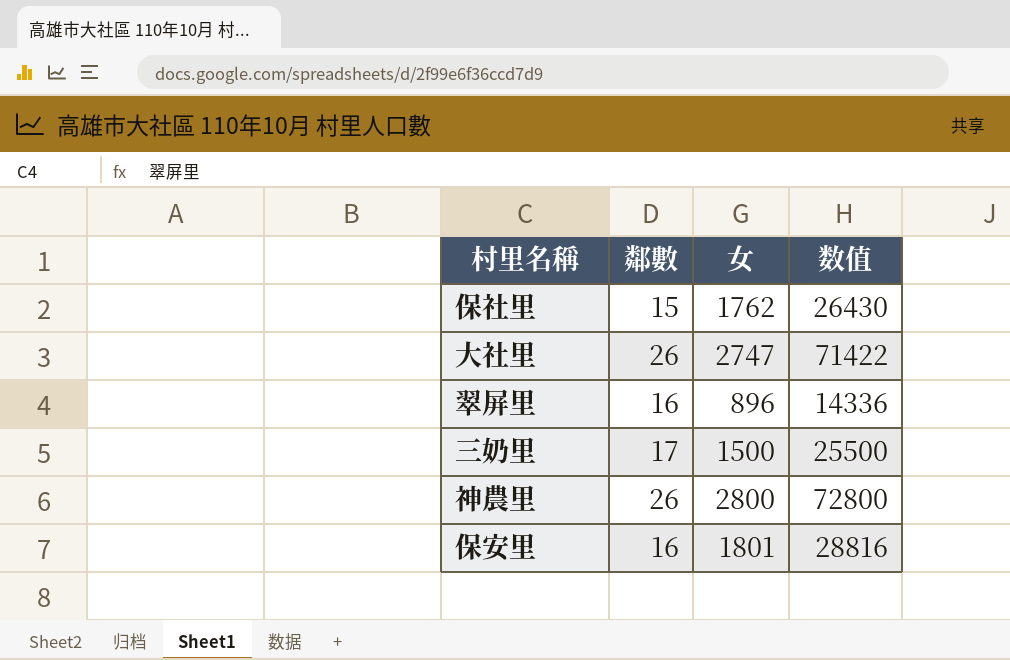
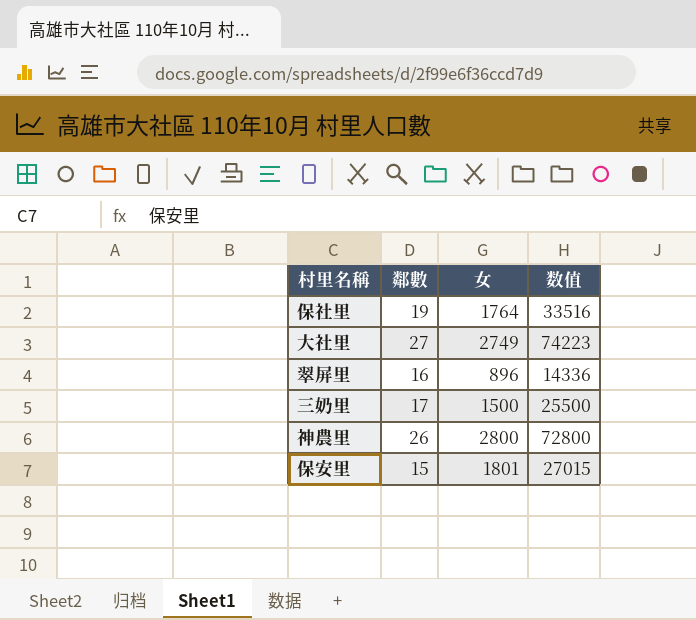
保社里 | 鄰數: 15 -> 19
保社里 | 女: 1762 -> 1764
保社里 | 数值: 26430 -> 33516
大社里 | 鄰數: 26 -> 27
大社里 | 女: 2747 -> 2749
大社里 | 数值: 71422 -> 74223
保安里 | 鄰數: 16 -> 15
保安里 | 数值: 28816 -> 27015

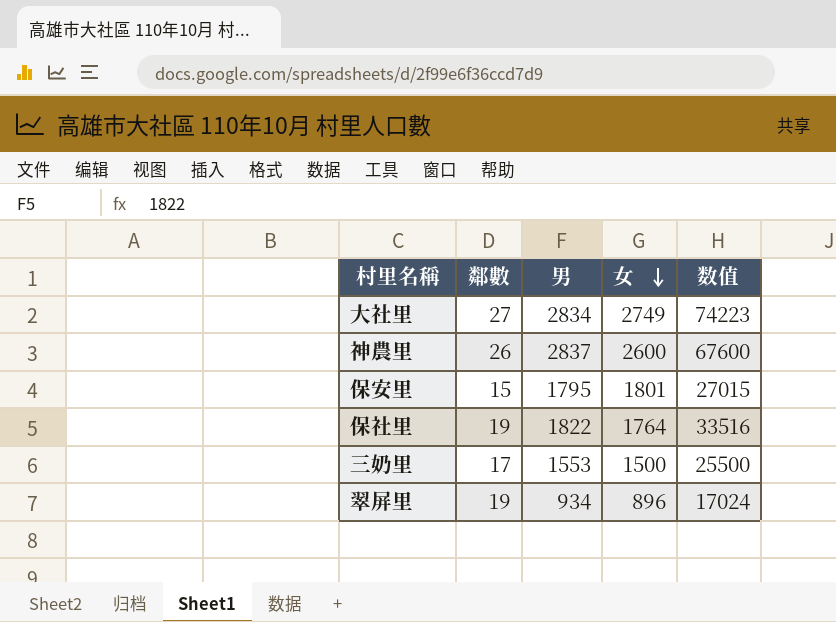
row order: none -> 女 descending
column 男 | position: none -> 3
神農里 | 女: 2800 -> 2600
神農里 | 数值: 72800 -> 67600
翠屏里 | 鄰數: 16 -> 19
翠屏里 | 数值: 14336 -> 17024

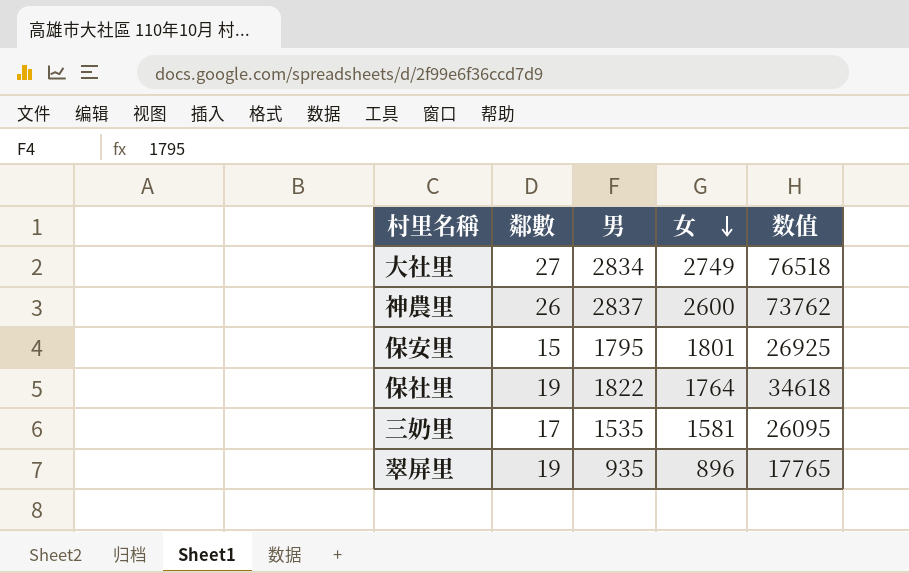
column 数值 | formula: [鄰數] * [女] -> [鄰數] * [男]
三奶里 | 男: 1553 -> 1535
三奶里 | 女: 1500 -> 1581
翠屏里 | 男: 934 -> 935

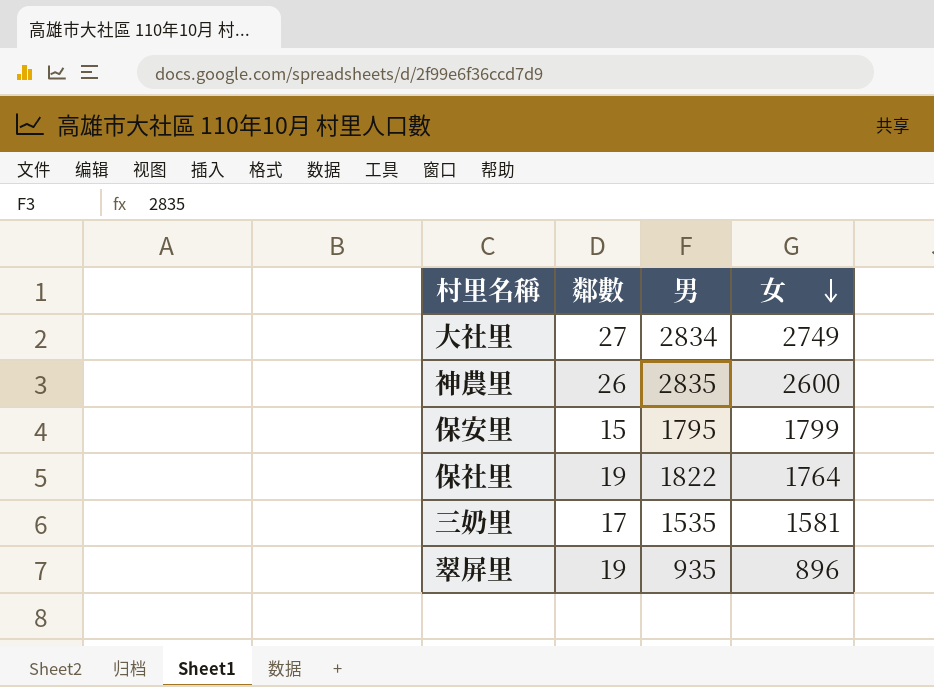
column 数值 | formula: [鄰數] * [男] -> none
神農里 | 男: 2837 -> 2835
保安里 | 女: 1801 -> 1799

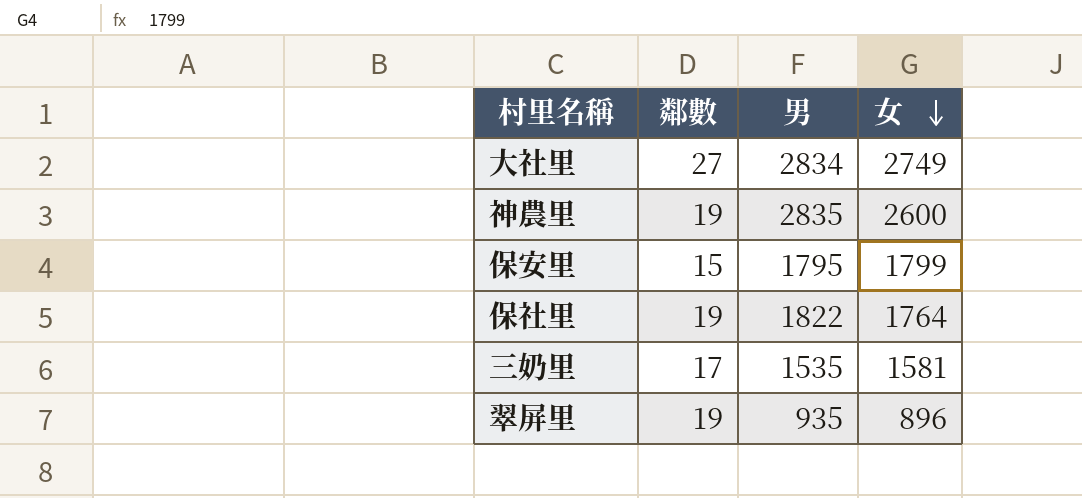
神農里 | 鄰數: 26 -> 19

